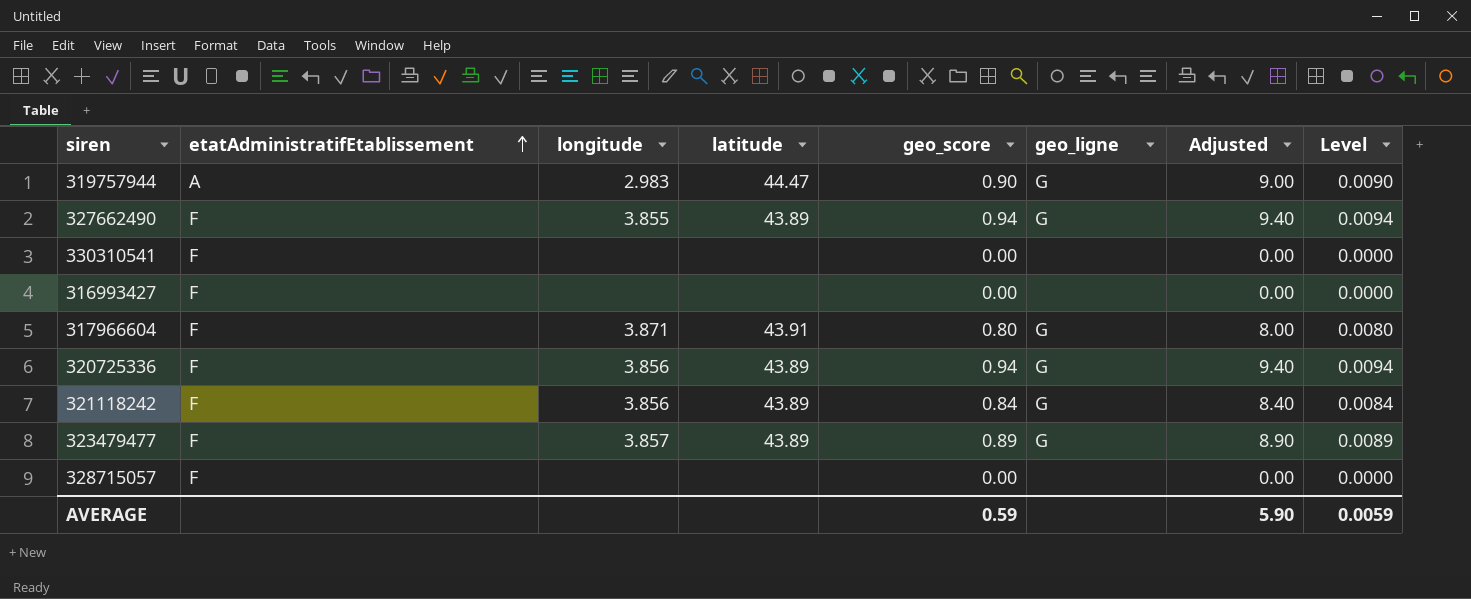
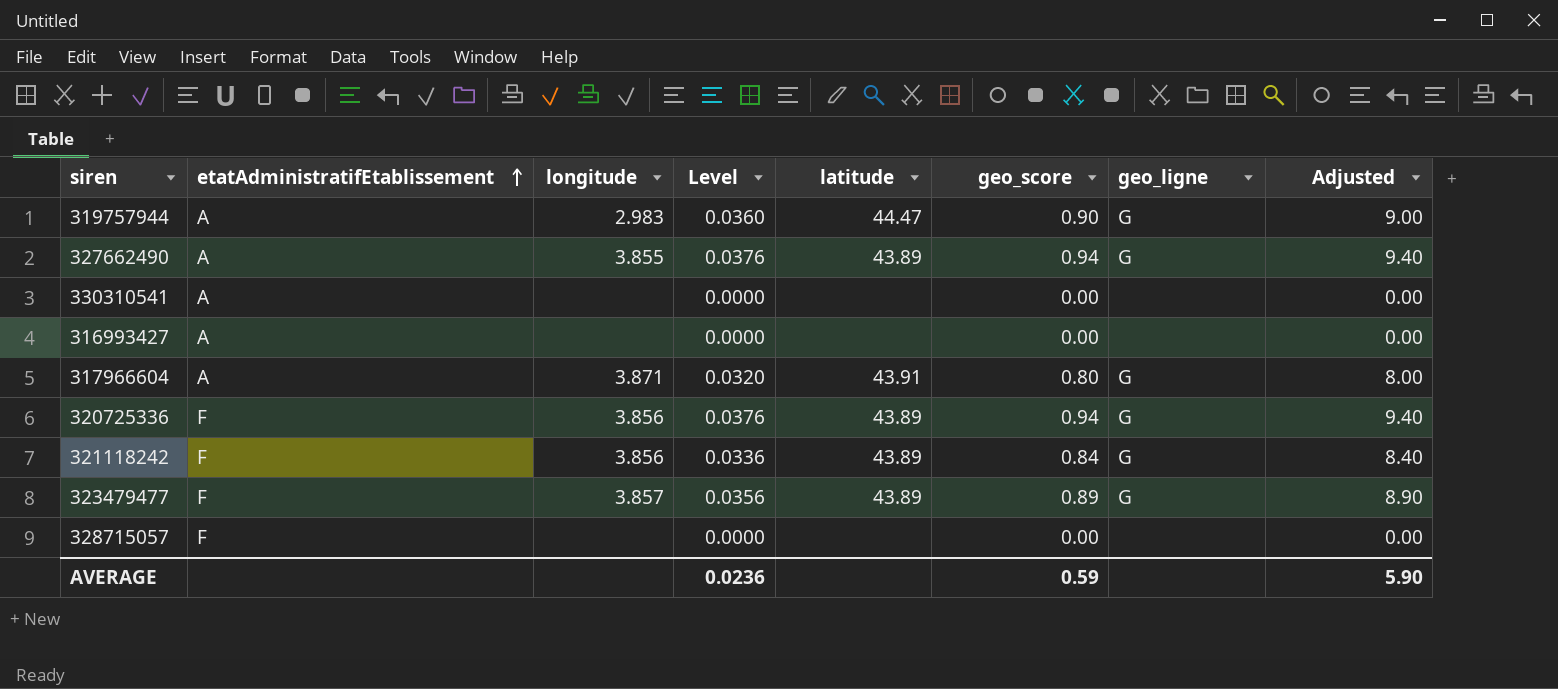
column Level | formula: [geo_score] * 0.01 -> [geo_score] * 0.04
column Level | position: 8 -> 4
327662490 | etatAdministratifEtablissement: F -> A
330310541 | etatAdministratifEtablissement: F -> A
316993427 | etatAdministratifEtablissement: F -> A
317966604 | etatAdministratifEtablissement: F -> A
AVERAGE | Level: 0.0059 -> 0.0236

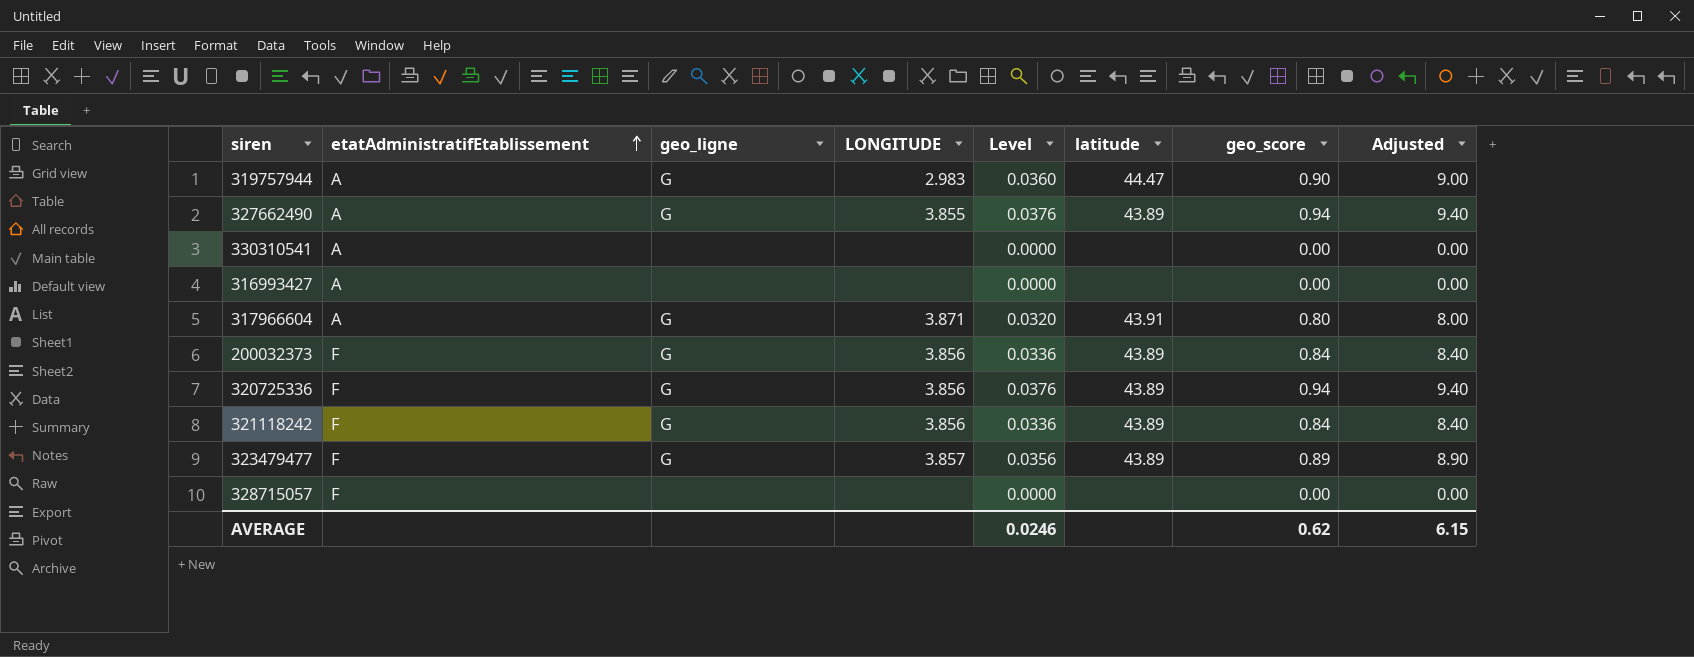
column geo_ligne | position: 7 -> 3
column name: longitude -> LONGITUDE
row 200032373: none -> F | G | 3.856 | 0.0336 | 43.89 | 0.84 | 8.40
AVERAGE | Level: 0.0236 -> 0.0246
AVERAGE | geo_score: 0.59 -> 0.62
AVERAGE | Adjusted: 5.90 -> 6.15

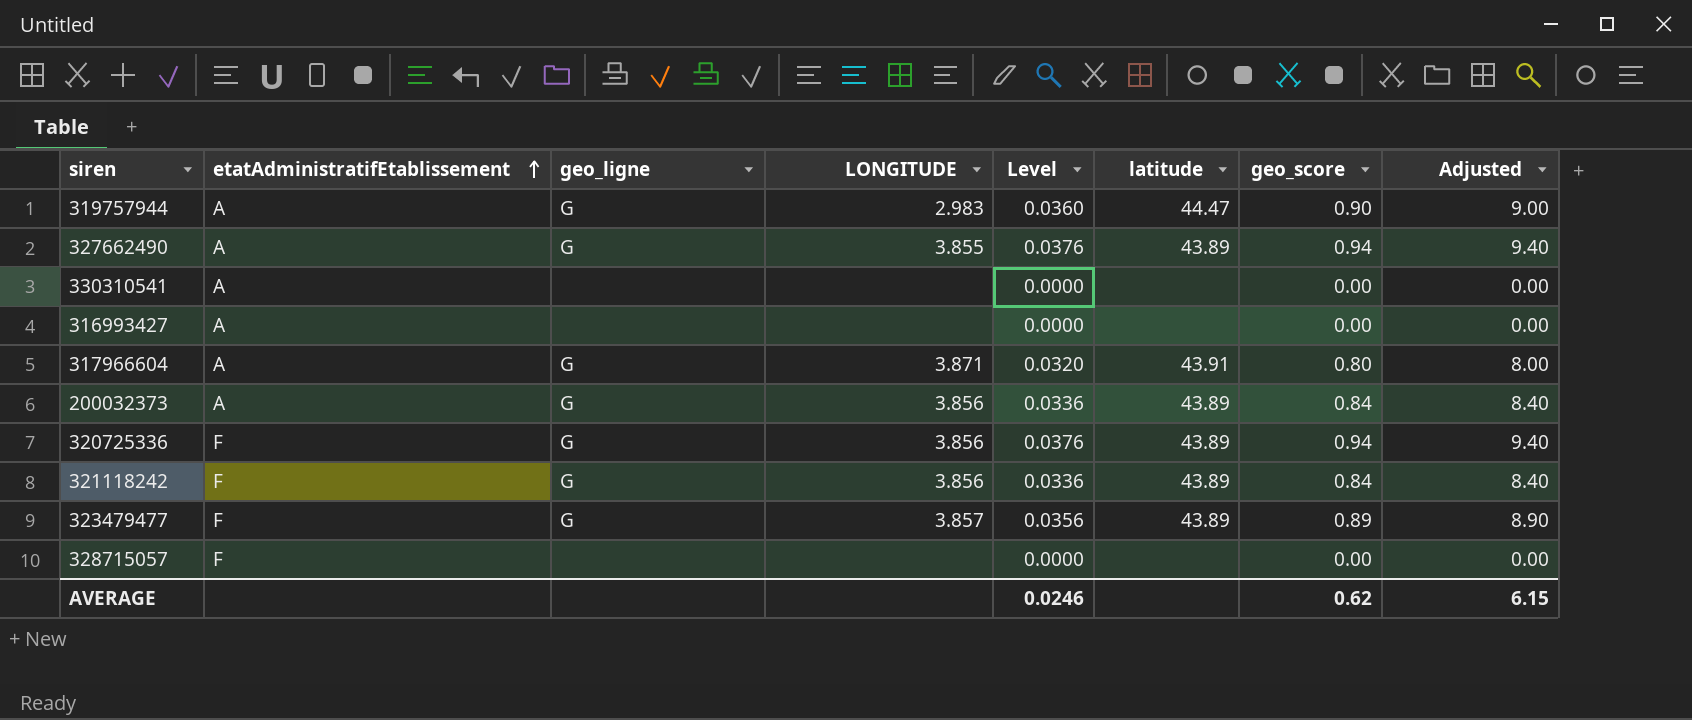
200032373 | etatAdministratifEtablissement: F -> A

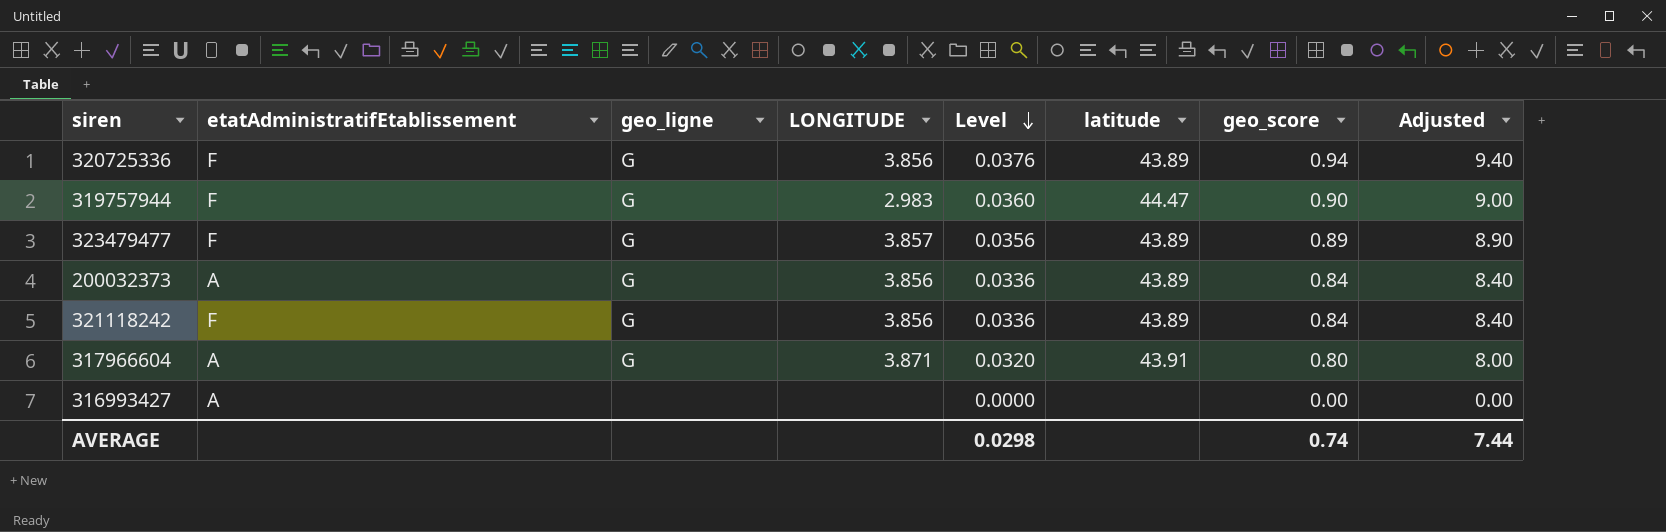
row order: etatAdministratifEtablissement ascending -> Level descending
row 327662490: A | G | 3.855 | 0.0376 | 43.89 | 0.94 | 9.40 -> none
row 330310541: A | none | none | 0.0000 | none | 0.00 | 0.00 -> none
row 328715057: F | none | none | 0.0000 | none | 0.00 | 0.00 -> none
319757944 | etatAdministratifEtablissement: A -> F
AVERAGE | Level: 0.0246 -> 0.0298
AVERAGE | geo_score: 0.62 -> 0.74
AVERAGE | Adjusted: 6.15 -> 7.44

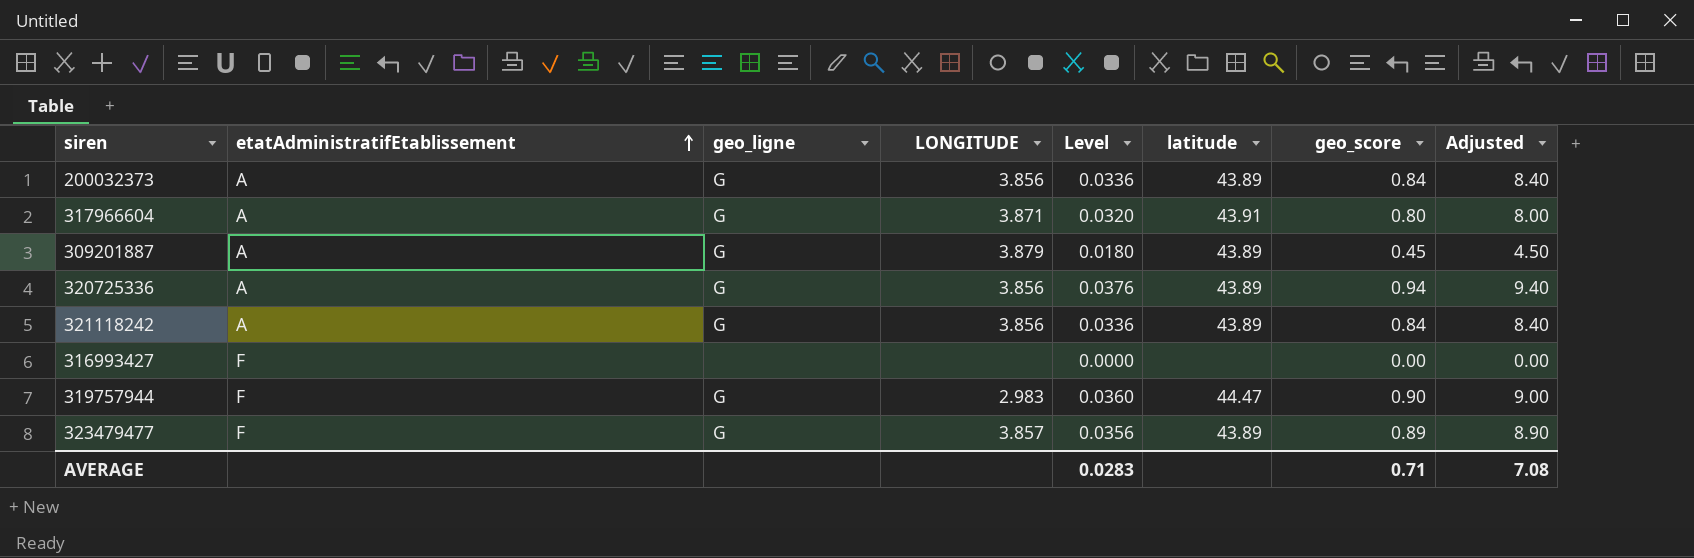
row order: Level descending -> etatAdministratifEtablissement ascending
row 309201887: none -> A | G | 3.879 | 0.0180 | 43.89 | 0.45 | 4.50
320725336 | etatAdministratifEtablissement: F -> A
321118242 | etatAdministratifEtablissement: F -> A
316993427 | etatAdministratifEtablissement: A -> F
AVERAGE | Level: 0.0298 -> 0.0283
AVERAGE | geo_score: 0.74 -> 0.71
AVERAGE | Adjusted: 7.44 -> 7.08

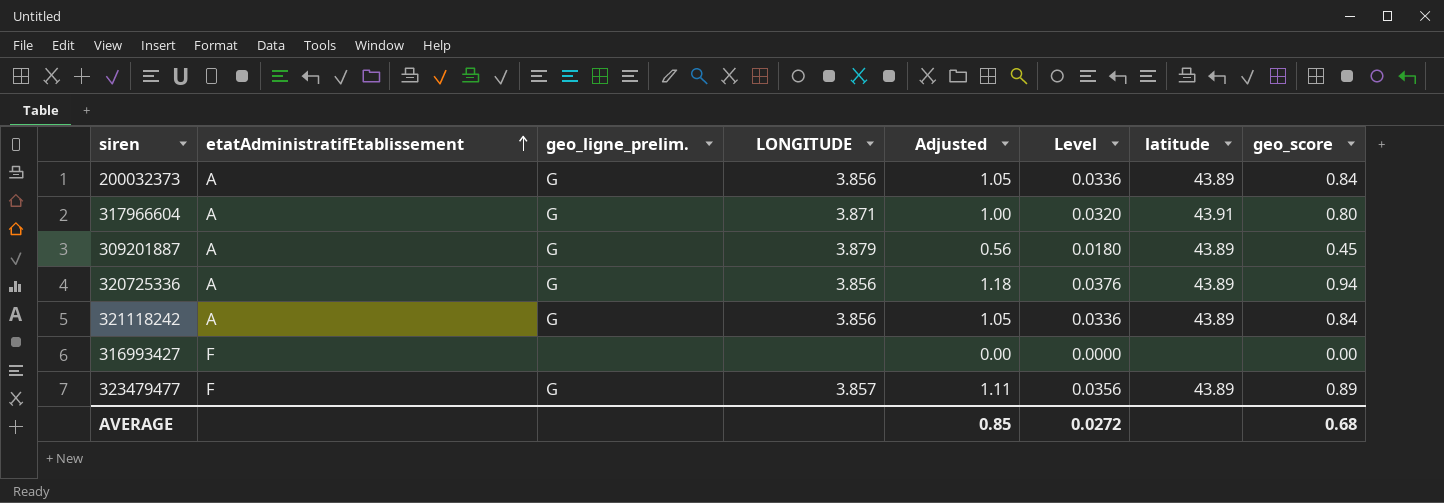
column name: geo_ligne -> geo_ligne_prelim.
column Adjusted | formula: [geo_score] * 10 -> [geo_score] * 1.25
column Adjusted | position: 8 -> 5
row 319757944: F | G | 2.983 | 0.0360 | 44.47 | 0.90 | 9.00 -> none
AVERAGE | Adjusted: 7.08 -> 0.85
AVERAGE | Level: 0.0283 -> 0.0272
AVERAGE | geo_score: 0.71 -> 0.68

